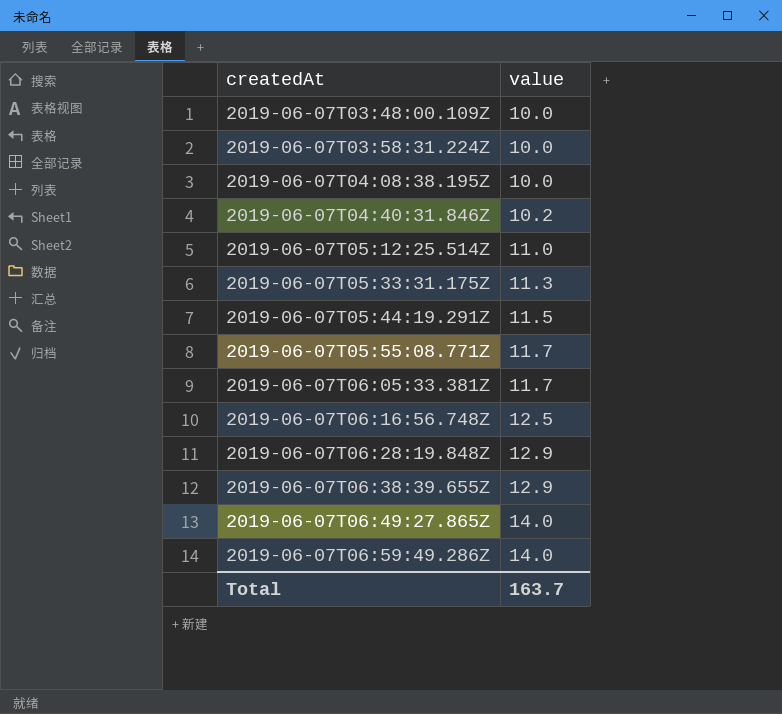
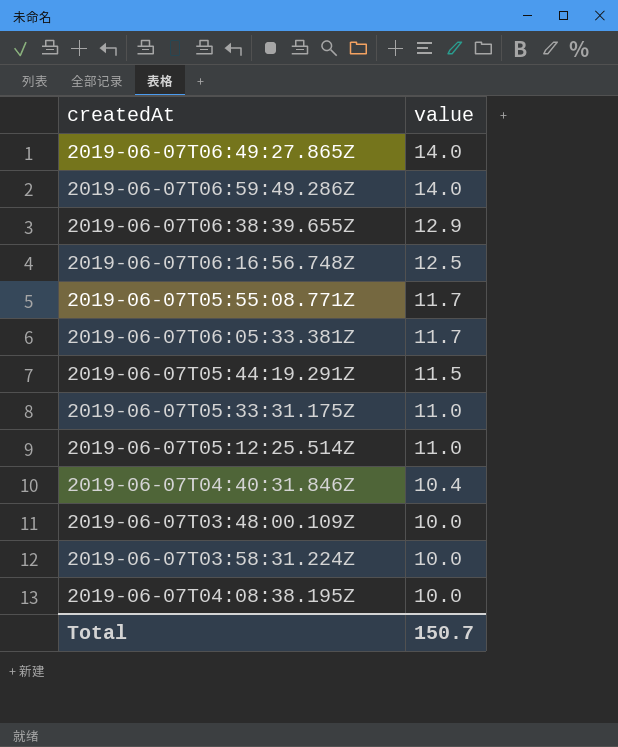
row order: createdAt ascending -> value descending
row 2019-06-07T06:28:19.848Z: 12.9 -> none
2019-06-07T05:33:31.175Z | value: 11.3 -> 11.0
2019-06-07T04:40:31.846Z | value: 10.2 -> 10.4
Total | value: 163.7 -> 150.7

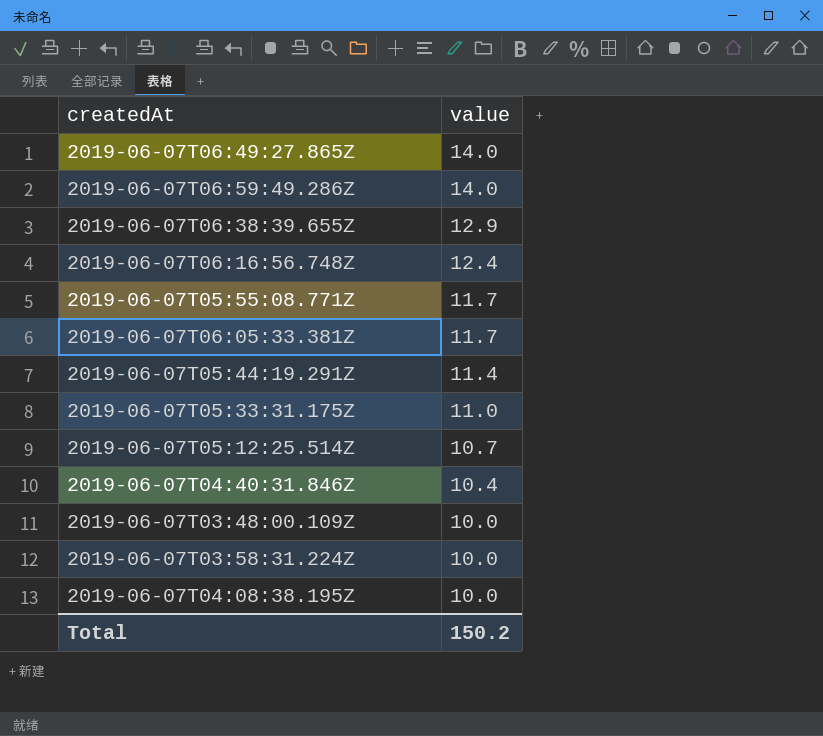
2019-06-07T06:16:56.748Z | value: 12.5 -> 12.4
2019-06-07T05:44:19.291Z | value: 11.5 -> 11.4
2019-06-07T05:12:25.514Z | value: 11.0 -> 10.7
Total | value: 150.7 -> 150.2

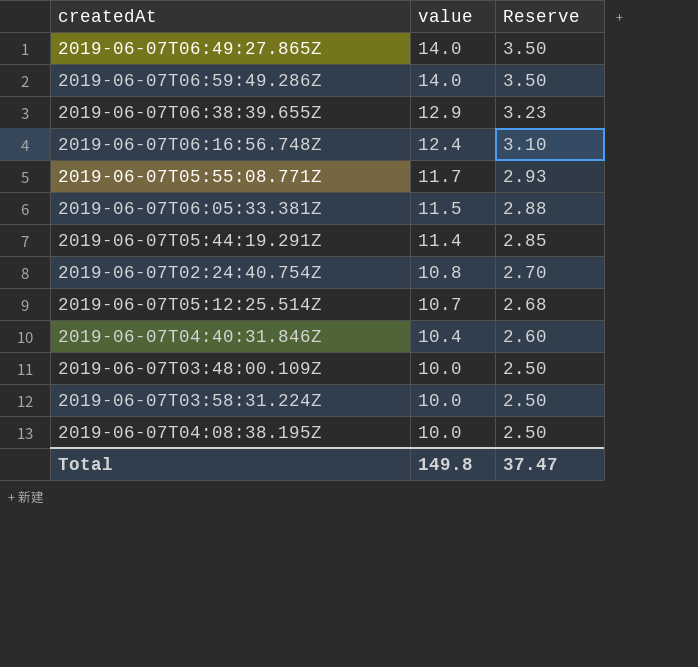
column Reserve | formula: none -> [value] * 0.25
row 2019-06-07T05:33:31.175Z: 11.0 -> none
2019-06-07T06:05:33.381Z | value: 11.7 -> 11.5
row 2019-06-07T02:24:40.754Z: none -> 10.8 | 2.70
Total | value: 150.2 -> 149.8

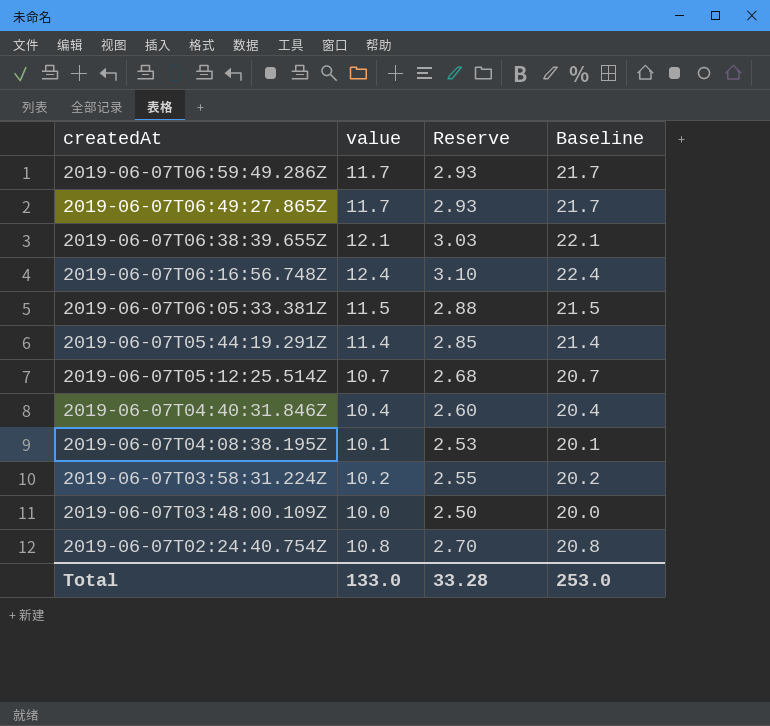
row order: value descending -> createdAt descending
column Baseline | formula: none -> [value] + 10
row 2019-06-07T05:55:08.771Z: 11.7 | 2.93 -> none
2019-06-07T06:59:49.286Z | value: 14.0 -> 11.7
2019-06-07T06:59:49.286Z | Reserve: 3.50 -> 2.93
2019-06-07T06:49:27.865Z | value: 14.0 -> 11.7
2019-06-07T06:49:27.865Z | Reserve: 3.50 -> 2.93
2019-06-07T06:38:39.655Z | value: 12.9 -> 12.1
2019-06-07T06:38:39.655Z | Reserve: 3.23 -> 3.03
2019-06-07T04:08:38.195Z | value: 10.0 -> 10.1
2019-06-07T04:08:38.195Z | Reserve: 2.50 -> 2.53
2019-06-07T03:58:31.224Z | value: 10.0 -> 10.2
2019-06-07T03:58:31.224Z | Reserve: 2.50 -> 2.55
Total | value: 149.8 -> 133.0
Total | Reserve: 37.47 -> 33.28

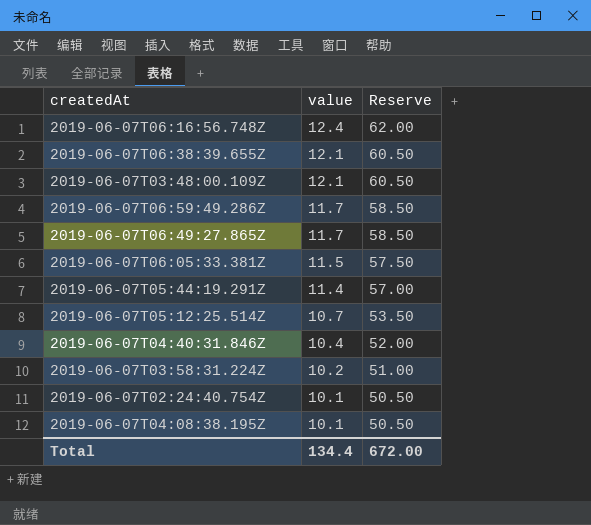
row order: createdAt descending -> value descending
column Baseline | formula: [value] + 10 -> none
column Reserve | formula: [value] * 0.25 -> [value] * 5
2019-06-07T03:48:00.109Z | value: 10.0 -> 12.1
2019-06-07T02:24:40.754Z | value: 10.8 -> 10.1
Total | value: 133.0 -> 134.4
Total | Reserve: 33.28 -> 672.00

